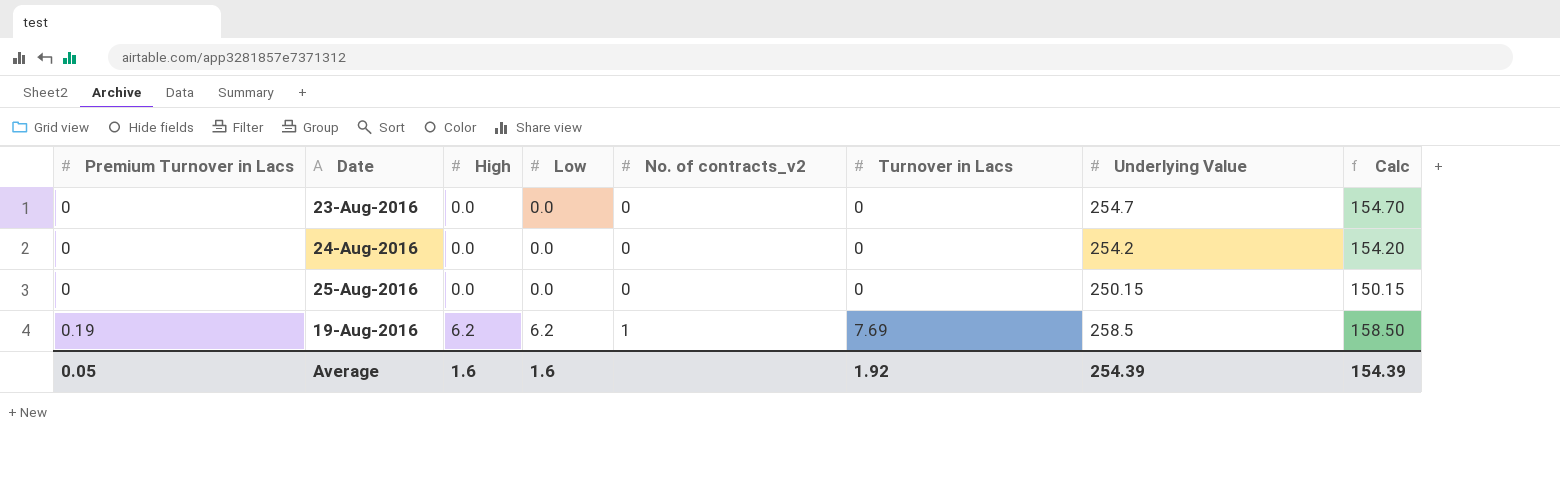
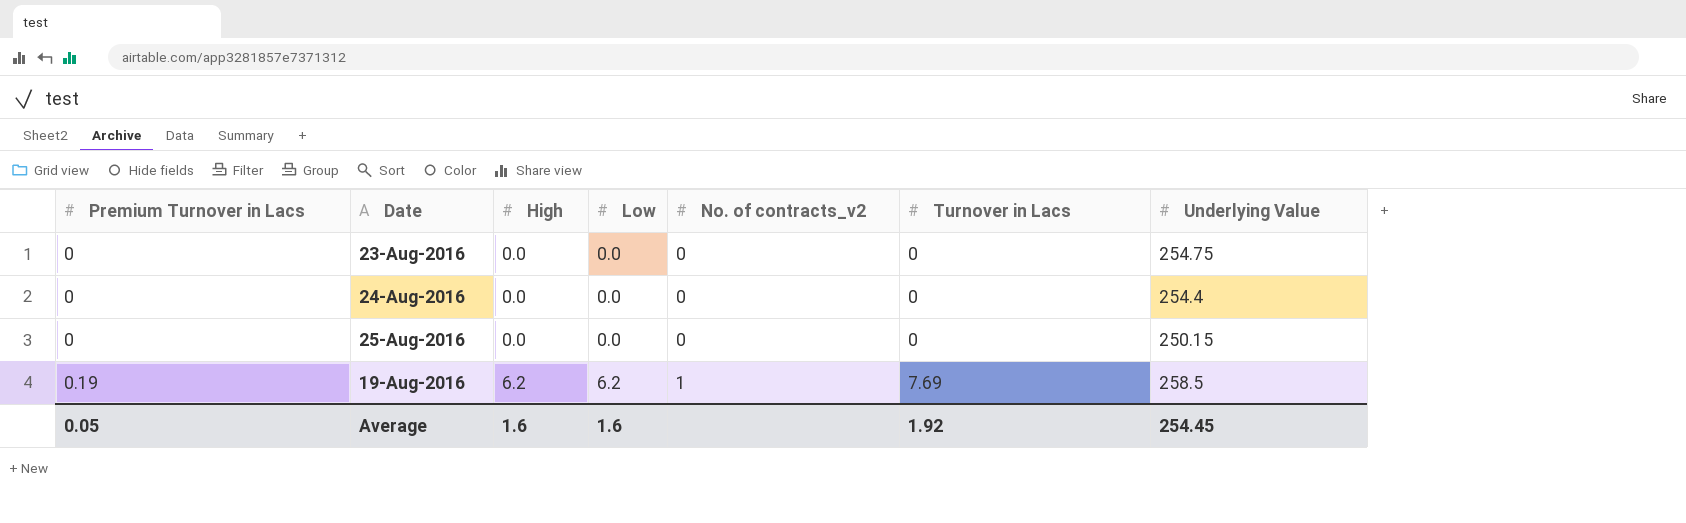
column Calc | formula: [Underlying Value] - 100 -> none
23-Aug-2016 | Underlying Value: 254.7 -> 254.75
24-Aug-2016 | Underlying Value: 254.2 -> 254.4
Average | Underlying Value: 254.39 -> 254.45

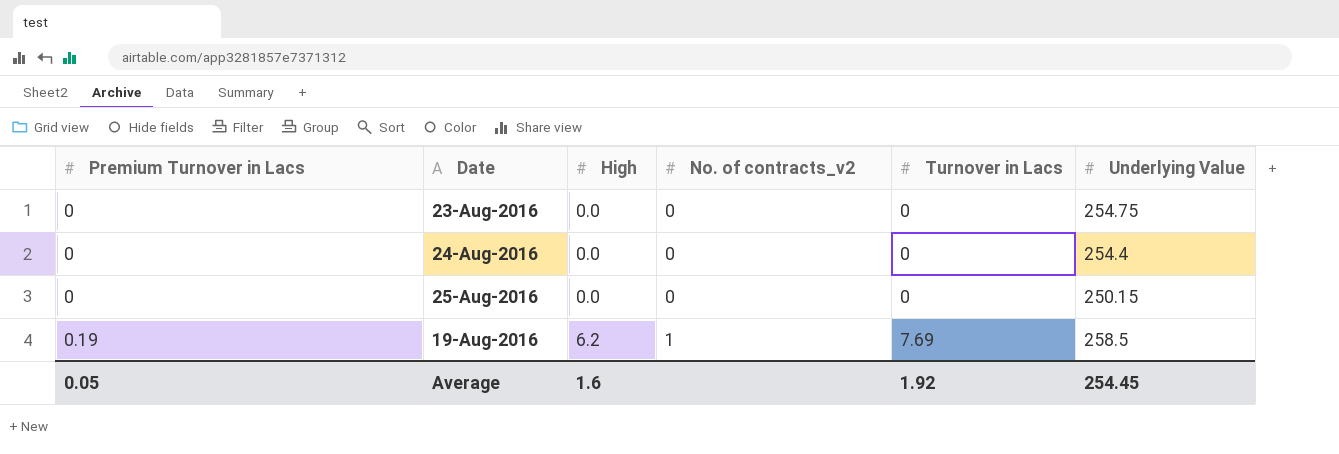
column Low | position: 4 -> none

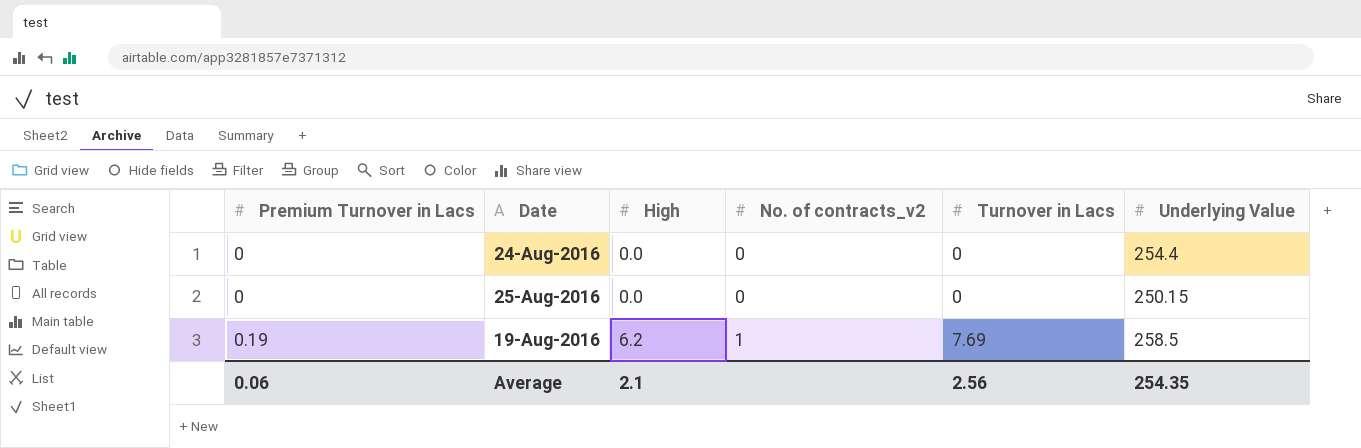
row 23-Aug-2016: 0 | 0.0 | 0 | 0 | 254.75 -> none
Average | Premium Turnover in Lacs: 0.05 -> 0.06
Average | High: 1.6 -> 2.1
Average | Turnover in Lacs: 1.92 -> 2.56
Average | Underlying Value: 254.45 -> 254.35

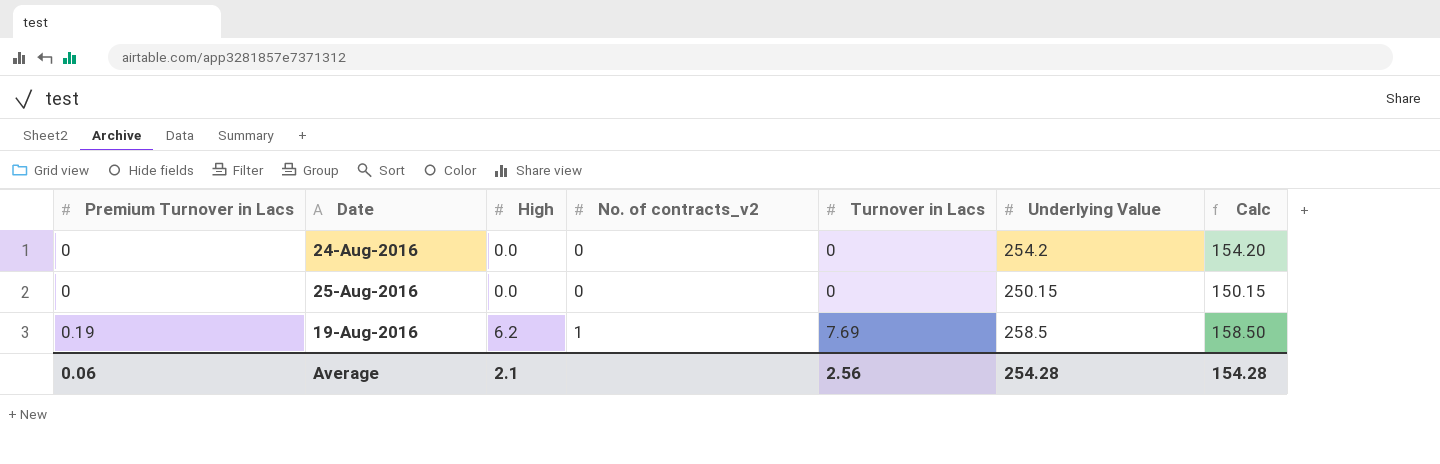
column Calc | formula: none -> [Underlying Value] - 100
24-Aug-2016 | Underlying Value: 254.4 -> 254.2
Average | Underlying Value: 254.35 -> 254.28

